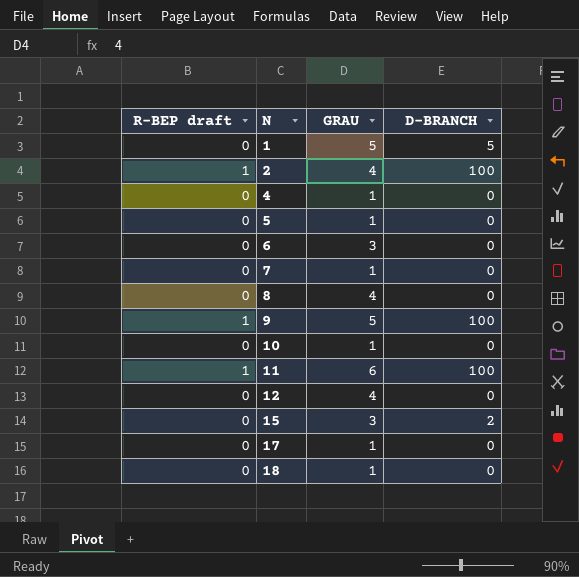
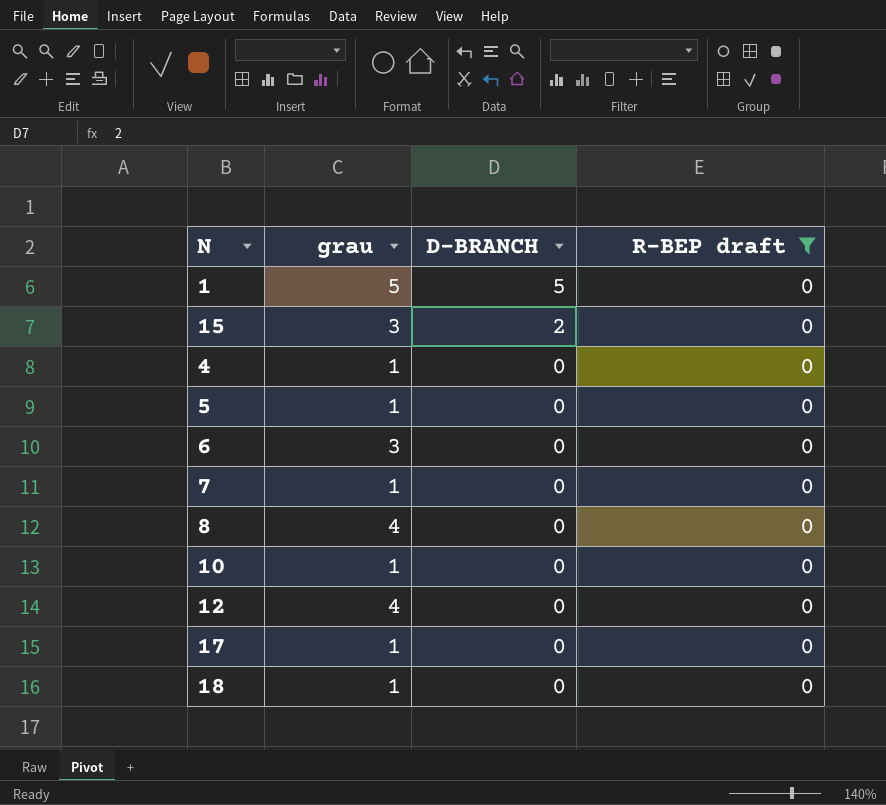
filter: none -> R-BEP draft = 0
row order: N ascending -> D-BRANCH descending
column name: GRAU -> grau
column R-BEP draft | position: 1 -> 4

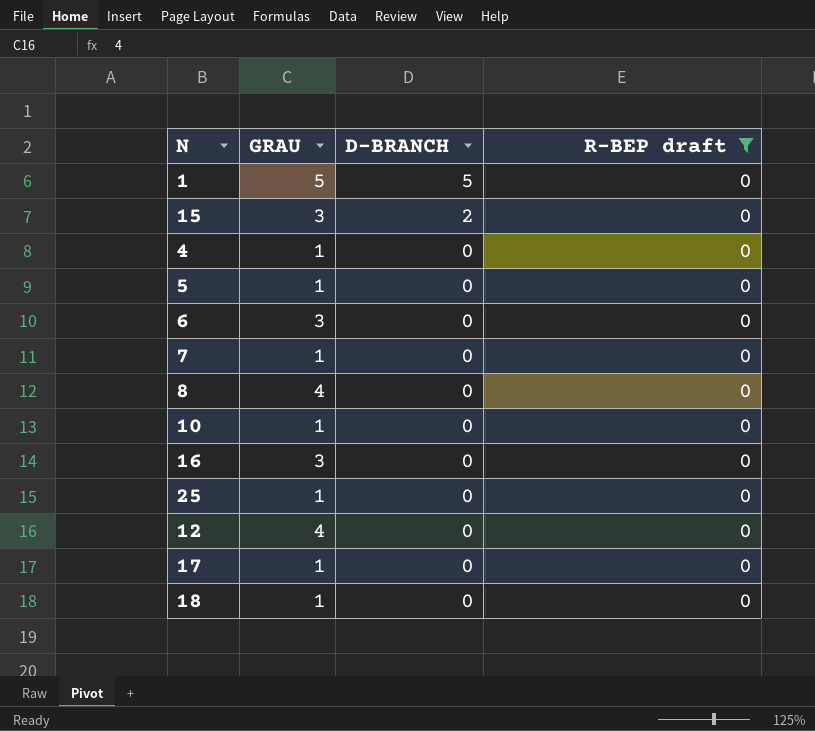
column name: grau -> GRAU
row 16: none -> 3 | 0 | 0
row 25: none -> 1 | 0 | 0

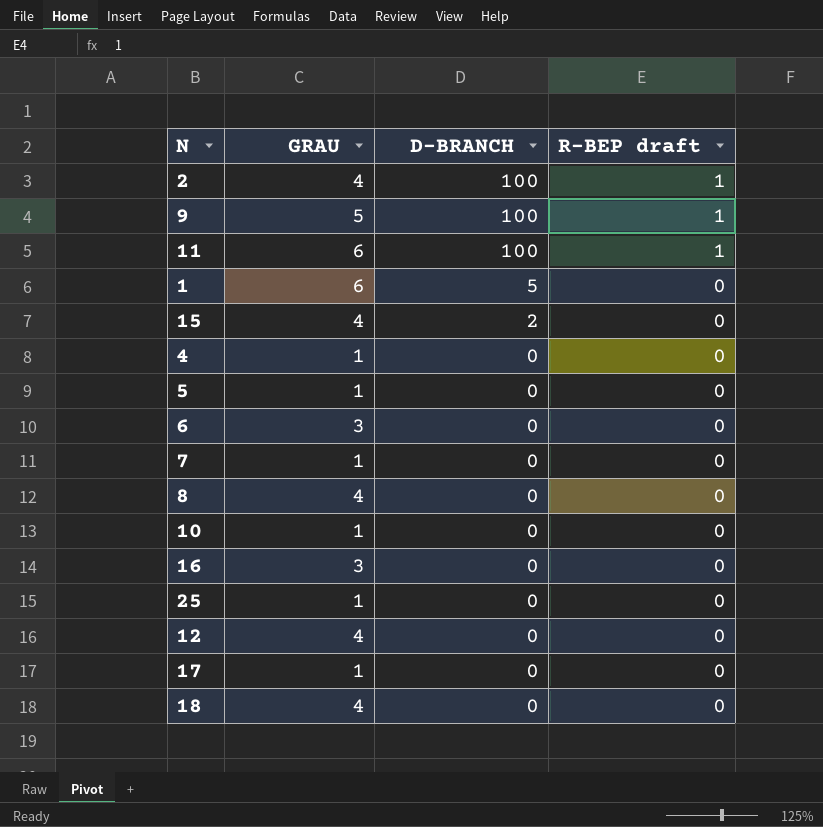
filter: R-BEP draft = 0 -> none
1 | GRAU: 5 -> 6
15 | GRAU: 3 -> 4
18 | GRAU: 1 -> 4

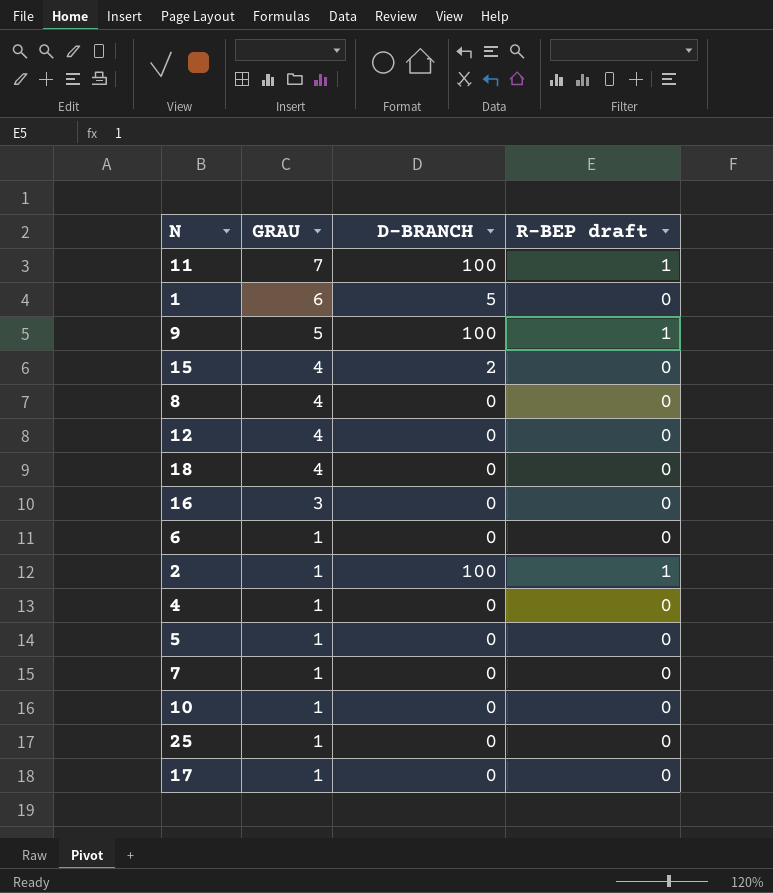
row order: D-BRANCH descending -> GRAU descending
11 | GRAU: 6 -> 7
6 | GRAU: 3 -> 1
2 | GRAU: 4 -> 1

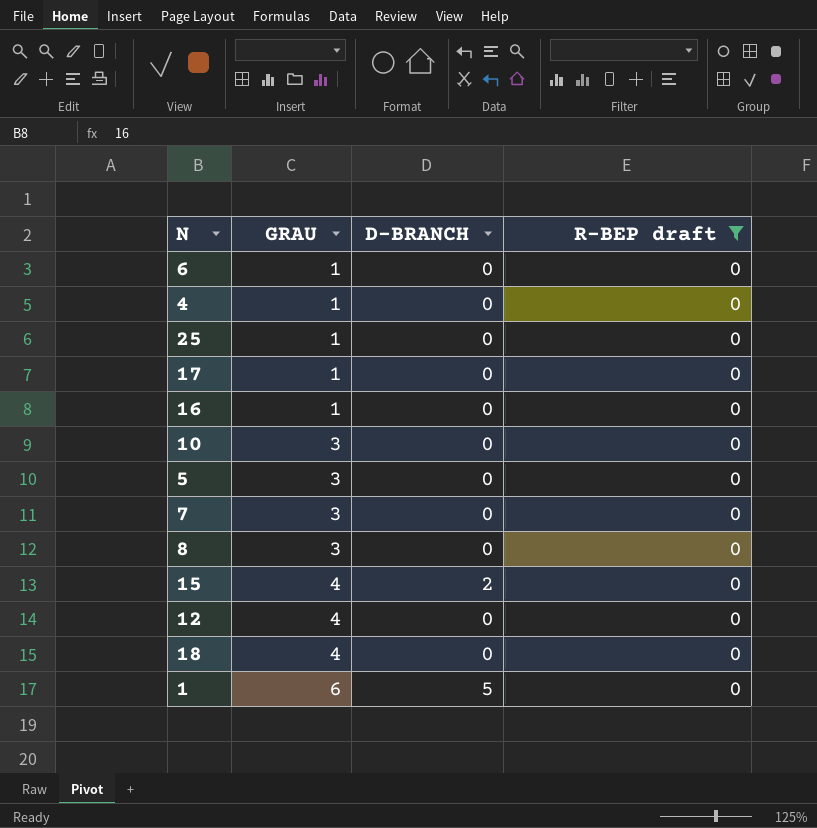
filter: none -> R-BEP draft = 0
row order: GRAU descending -> GRAU ascending
16 | GRAU: 3 -> 1
10 | GRAU: 1 -> 3
5 | GRAU: 1 -> 3
7 | GRAU: 1 -> 3
8 | GRAU: 4 -> 3

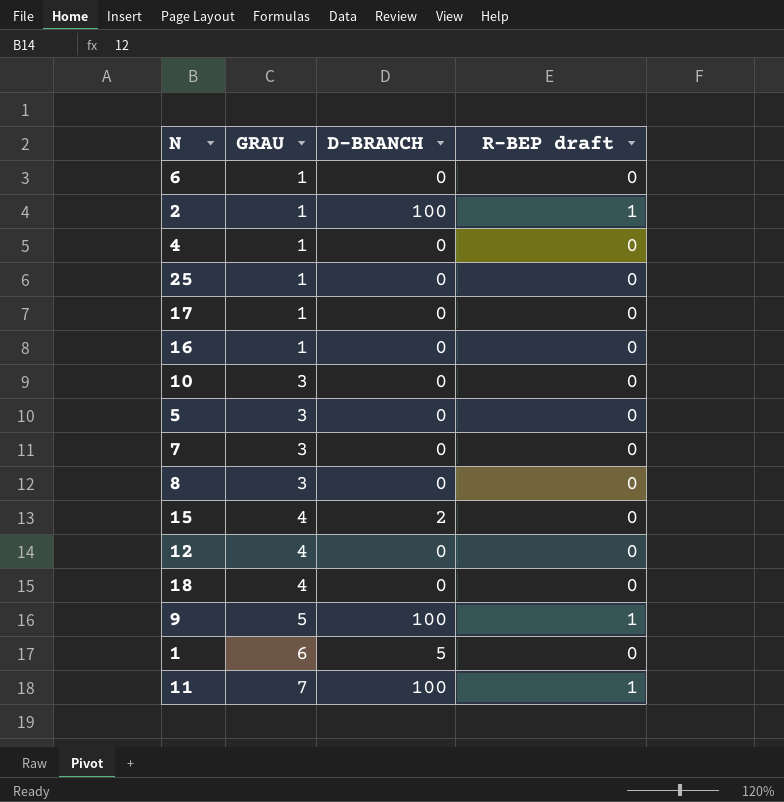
filter: R-BEP draft = 0 -> none

